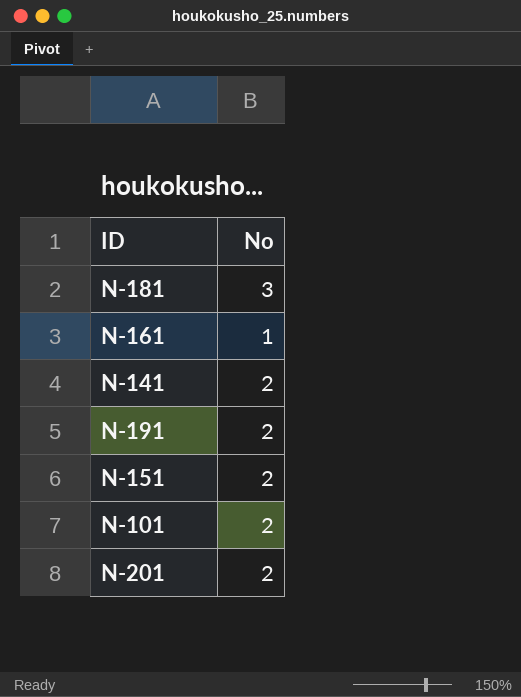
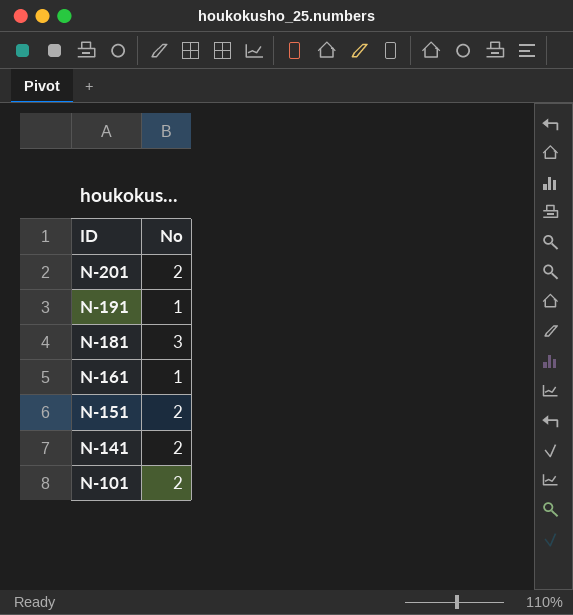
row order: none -> ID descending
N-191 | No: 2 -> 1

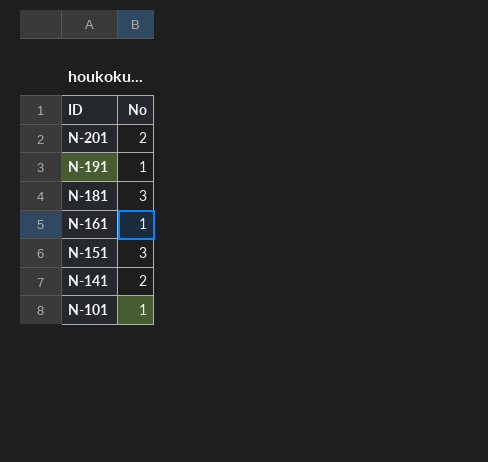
N-151 | No: 2 -> 3
N-101 | No: 2 -> 1

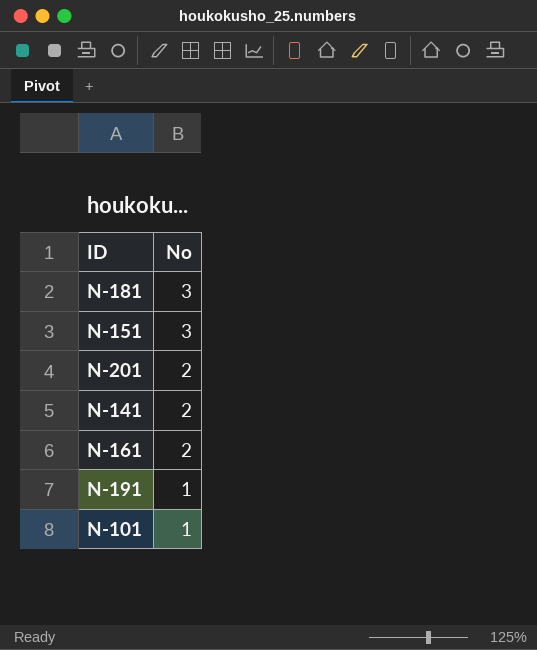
row order: ID descending -> No descending
N-161 | No: 1 -> 2

